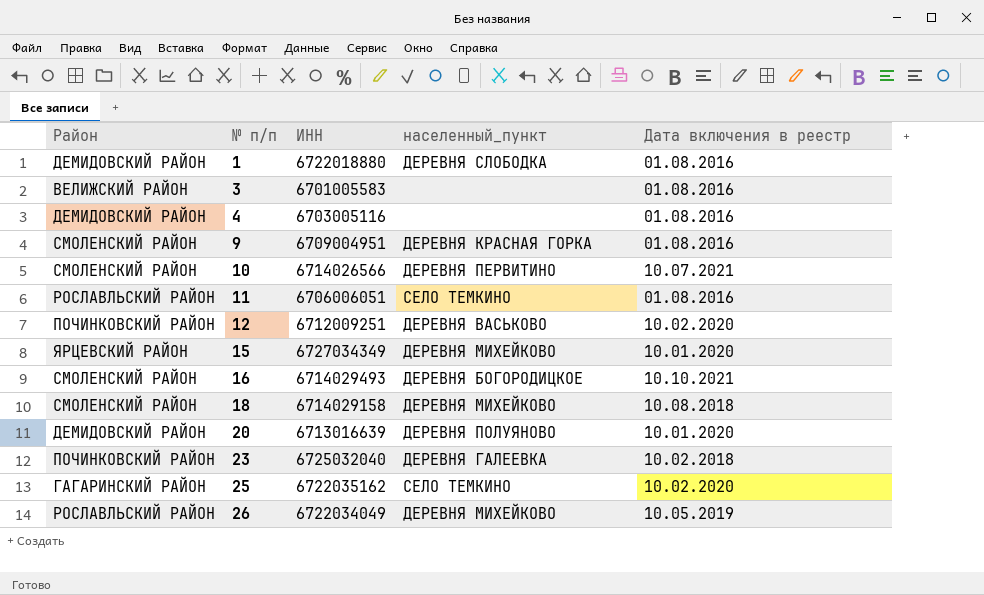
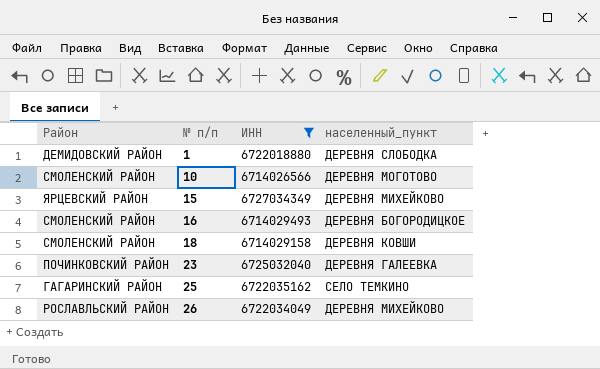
filter: none -> ИНН >= 6714026566
column Дата включения в реестр | position: 5 -> none
10 | населенный_пункт: ДЕРЕВНЯ ПЕРВИТИНО -> ДЕРЕВНЯ МОГОТОВО
18 | населенный_пункт: ДЕРЕВНЯ МИХЕЙКОВО -> ДЕРЕВНЯ КОВШИ

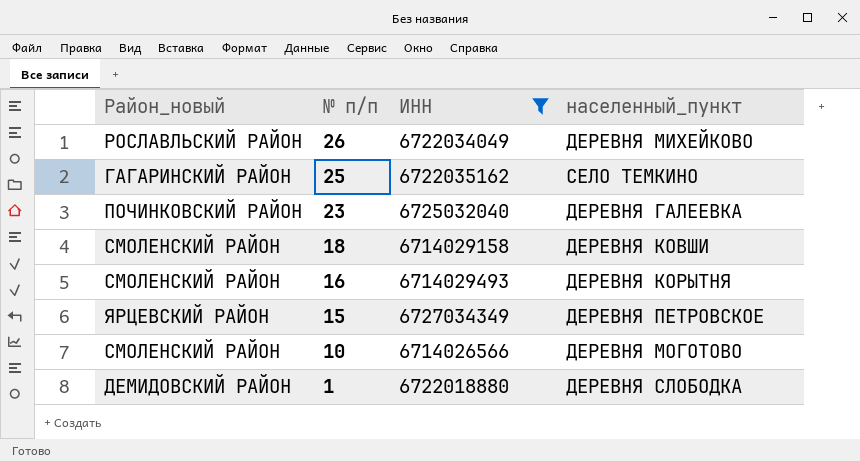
row order: № п/п ascending -> № п/п descending
column name: Район -> Район_новый
16 | населенный_пункт: ДЕРЕВНЯ БОГОРОДИЦКОЕ -> ДЕРЕВНЯ КОРЫТНЯ
15 | населенный_пункт: ДЕРЕВНЯ МИХЕЙКОВО -> ДЕРЕВНЯ ПЕТРОВСКОЕ

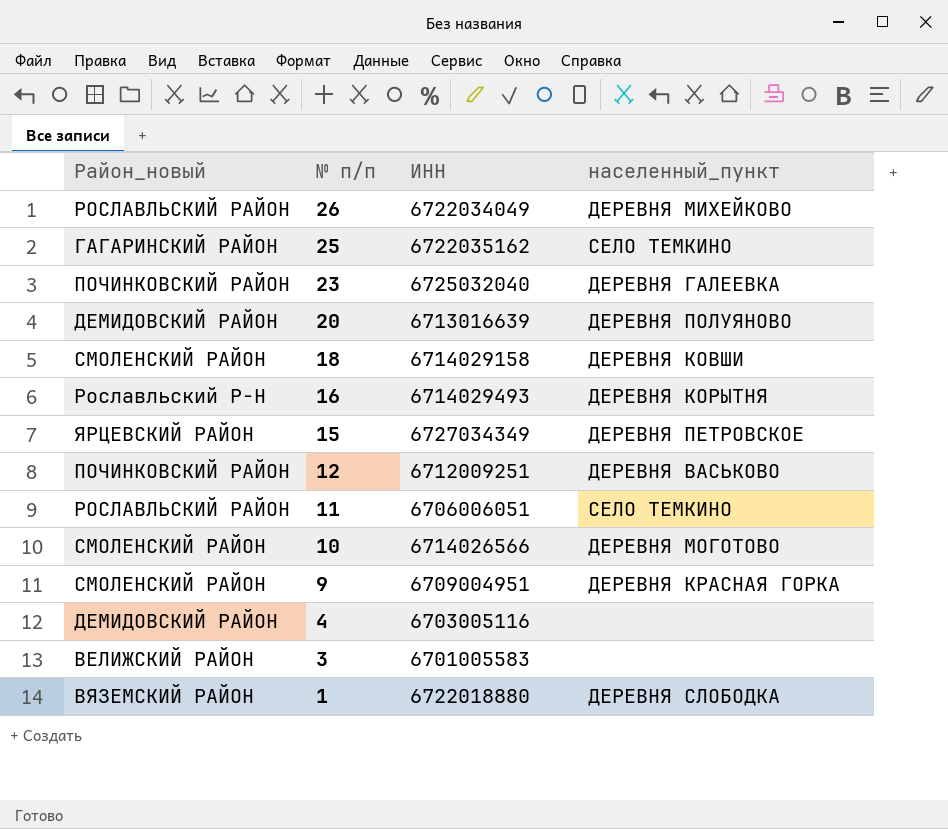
filter: ИНН >= 6714026566 -> none
16 | Район_новый: СМОЛЕНСКИЙ РАЙОН -> Рославльский Р-Н
1 | Район_новый: ДЕМИДОВСКИЙ РАЙОН -> ВЯЗЕМСКИЙ РАЙОН

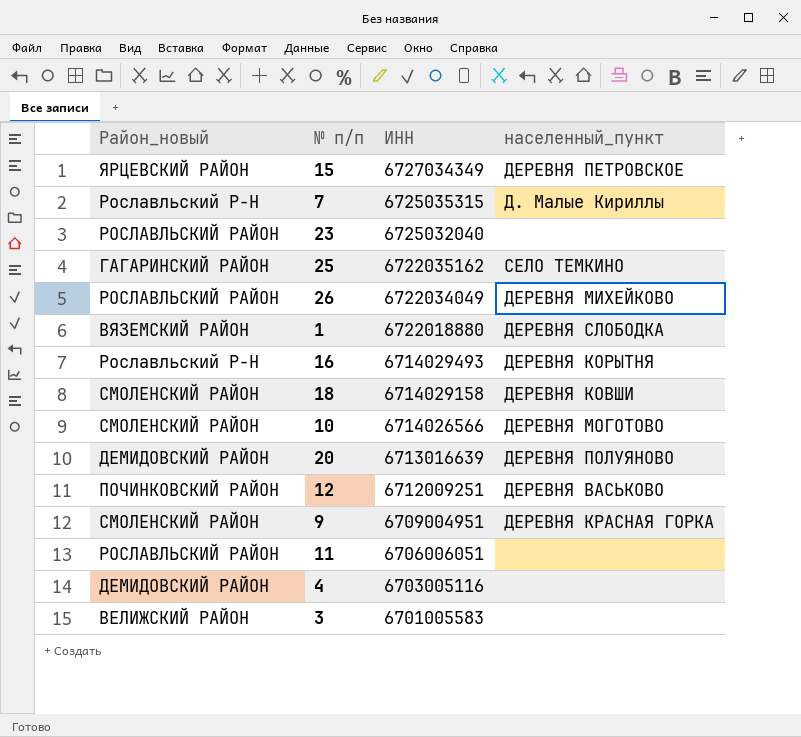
row order: № п/п descending -> ИНН descending
row 7: none -> Рославльский Р-Н | 6725035315 | Д. Малые Кириллы
23 | Район_новый: ПОЧИНКОВСКИЙ РАЙОН -> РОСЛАВЛЬСКИЙ РАЙОН
23 | населенный_пункт: ДЕРЕВНЯ ГАЛЕЕВКА -> none
11 | населенный_пункт: СЕЛО ТЕМКИНО -> none

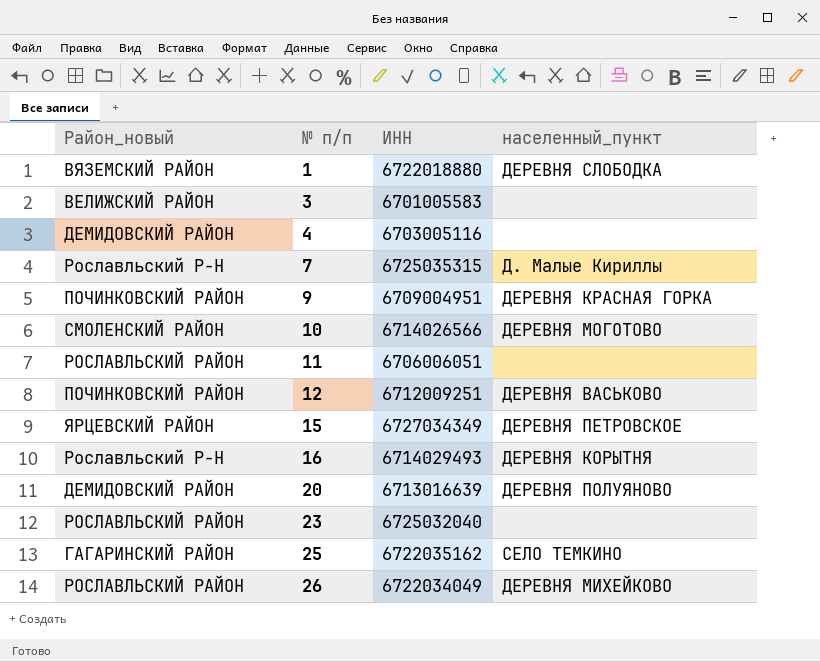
row order: ИНН descending -> № п/п ascending
row 18: СМОЛЕНСКИЙ РАЙОН | 6714029158 | ДЕРЕВНЯ КОВШИ -> none
9 | Район_новый: СМОЛЕНСКИЙ РАЙОН -> ПОЧИНКОВСКИЙ РАЙОН

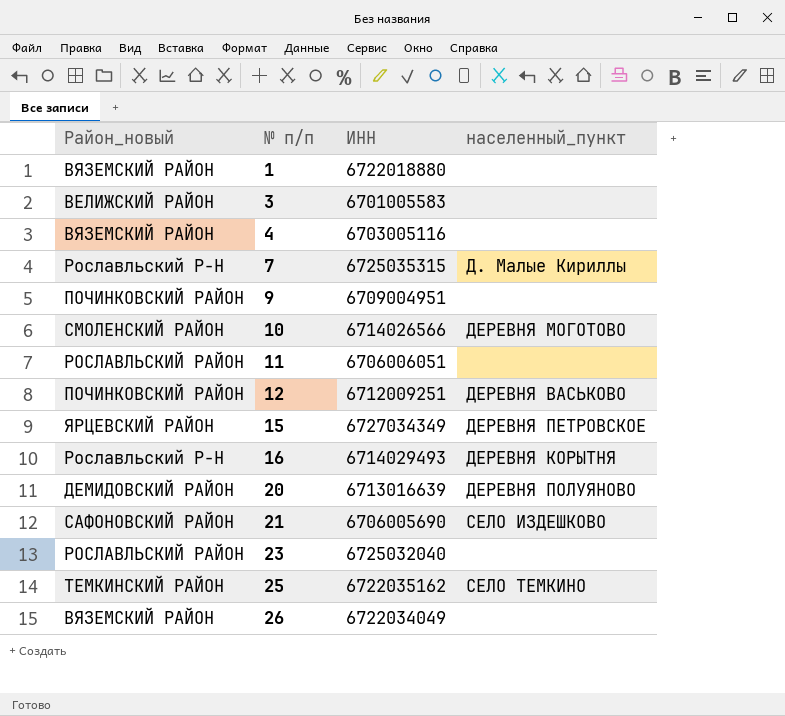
1 | населенный_пункт: ДЕРЕВНЯ СЛОБОДКА -> none
4 | Район_новый: ДЕМИДОВСКИЙ РАЙОН -> ВЯЗЕМСКИЙ РАЙОН
9 | населенный_пункт: ДЕРЕВНЯ КРАСНАЯ ГОРКА -> none
row 21: none -> САФОНОВСКИЙ РАЙОН | 6706005690 | СЕЛО ИЗДЕШКОВО
25 | Район_новый: ГАГАРИНСКИЙ РАЙОН -> ТЕМКИНСКИЙ РАЙОН
26 | Район_новый: РОСЛАВЛЬСКИЙ РАЙОН -> ВЯЗЕМСКИЙ РАЙОН
26 | населенный_пункт: ДЕРЕВНЯ МИХЕЙКОВО -> none

